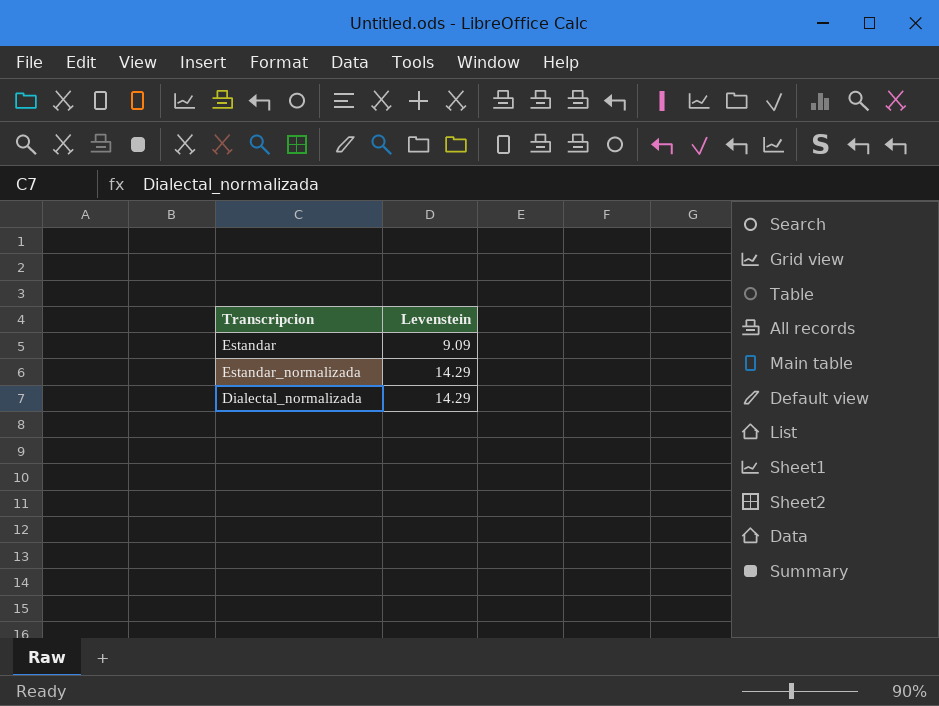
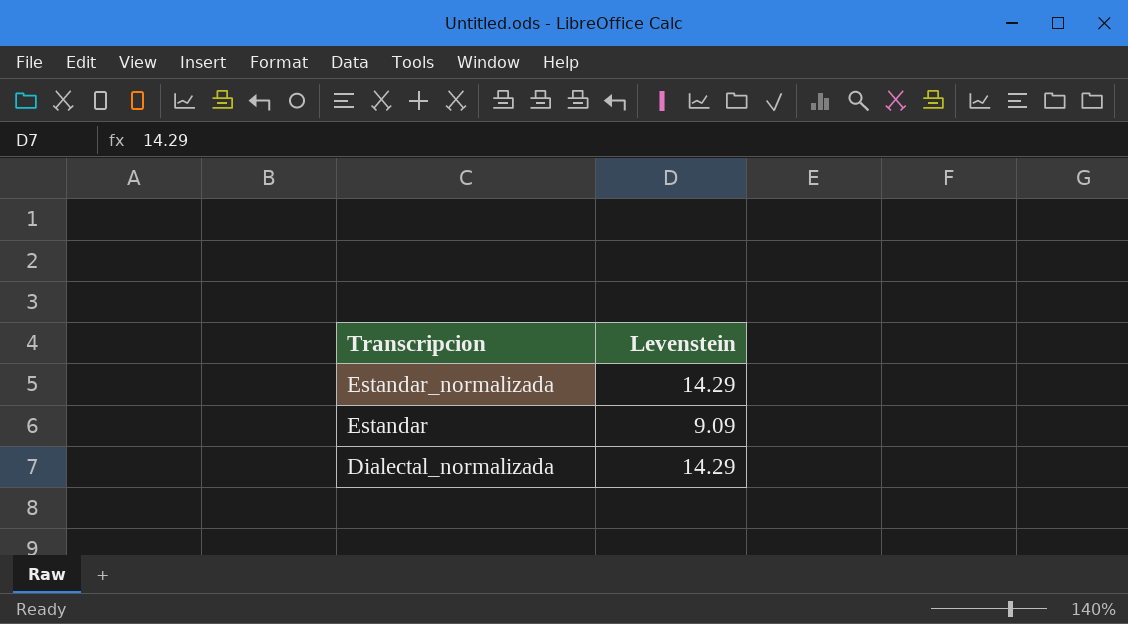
row order: Levenstein ascending -> Transcripcion descending

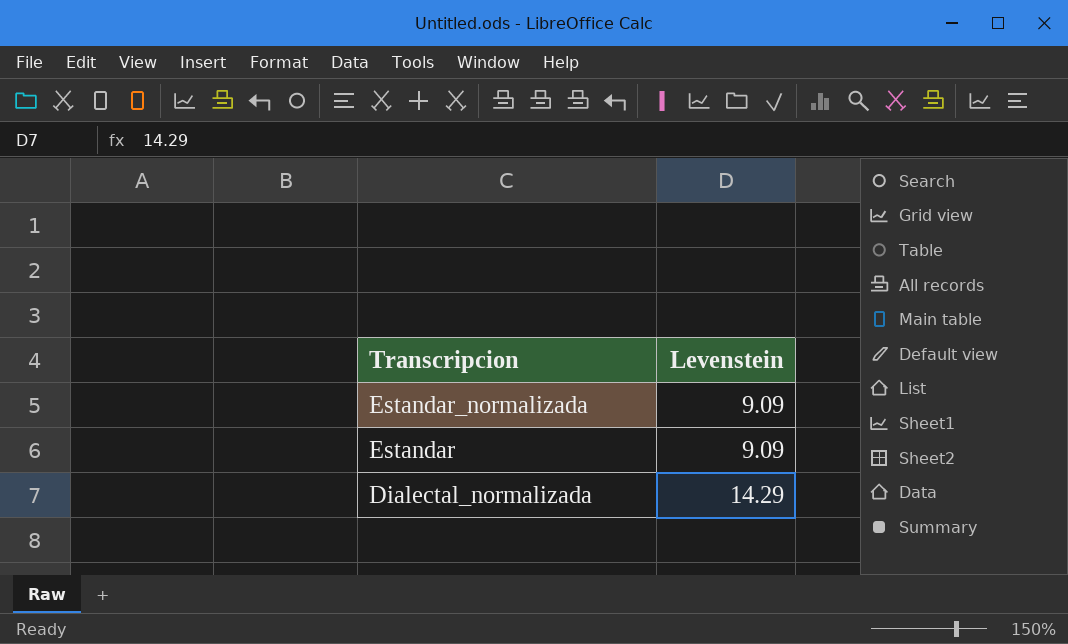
Estandar_normalizada | Levenstein: 14.29 -> 9.09

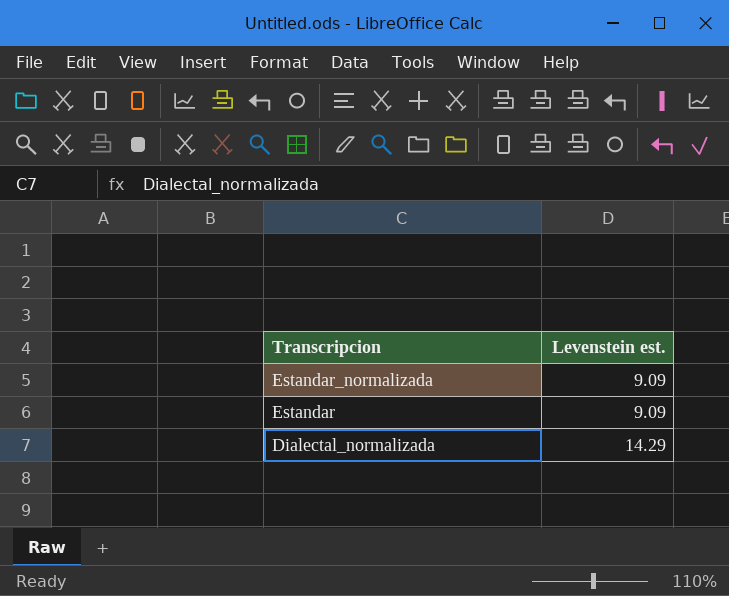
column name: Levenstein -> Levenstein est.

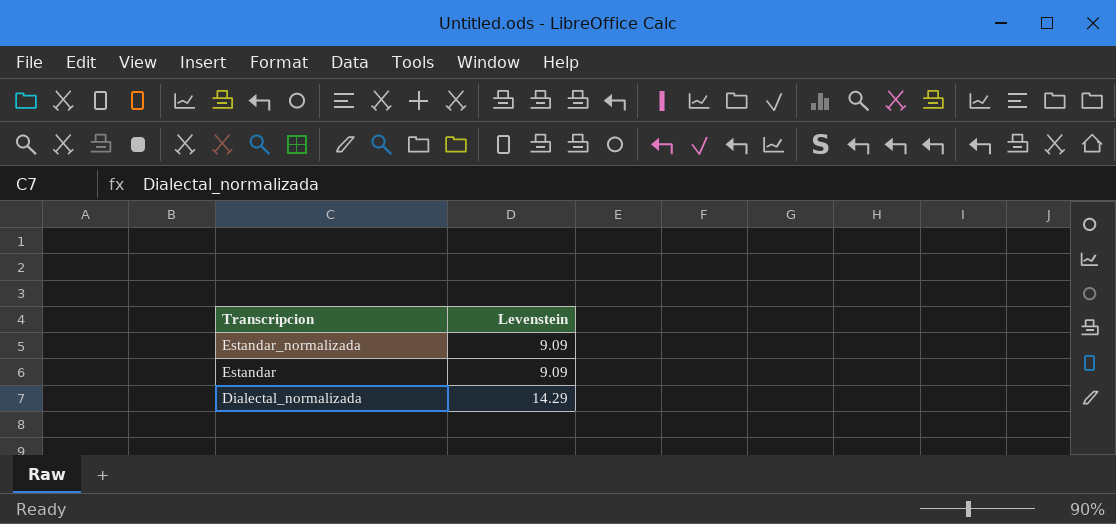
column name: Levenstein est. -> Levenstein

